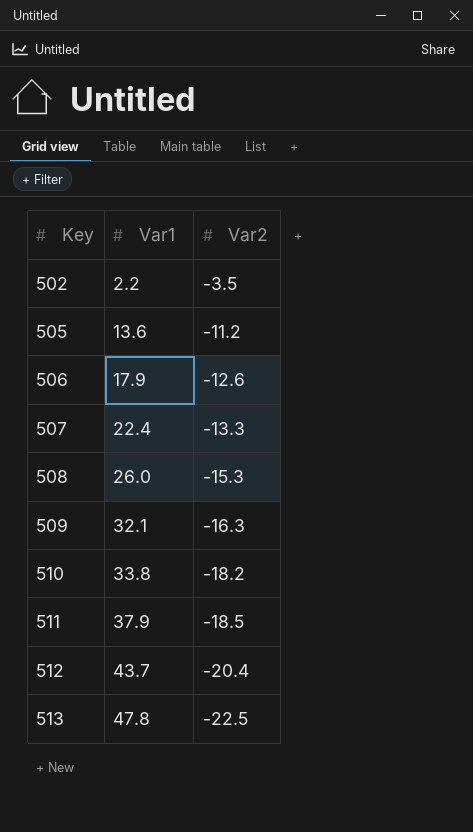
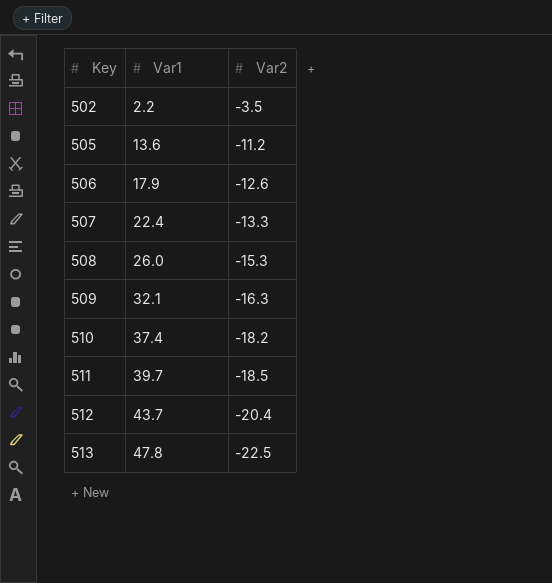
510 | Var1: 33.8 -> 37.4
511 | Var1: 37.9 -> 39.7

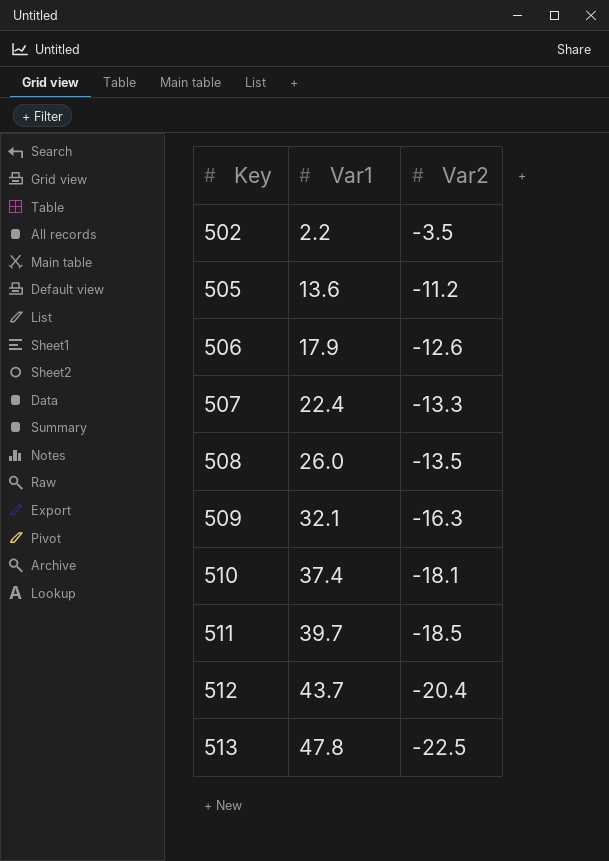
508 | Var2: -15.3 -> -13.5
510 | Var2: -18.2 -> -18.1

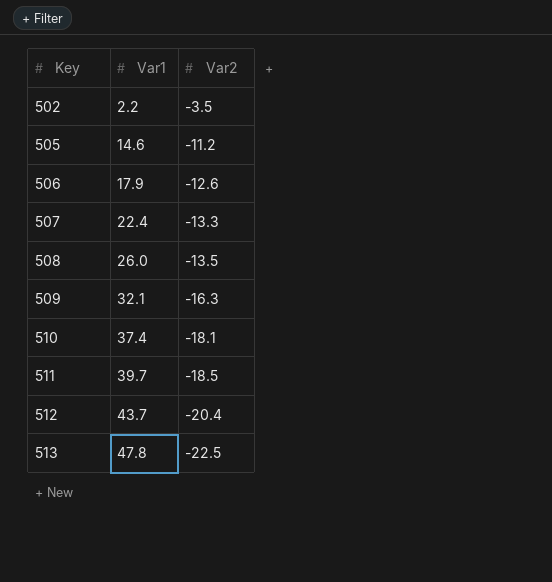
505 | Var1: 13.6 -> 14.6

